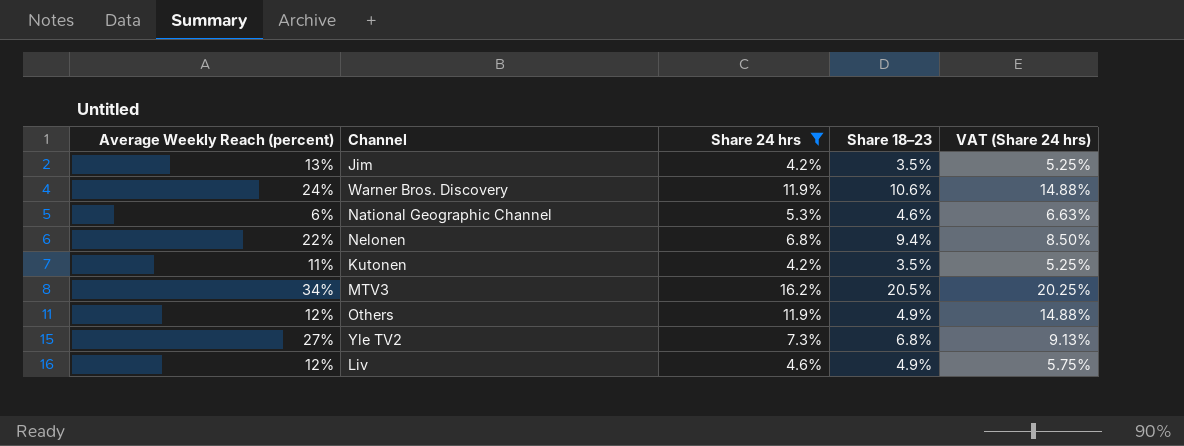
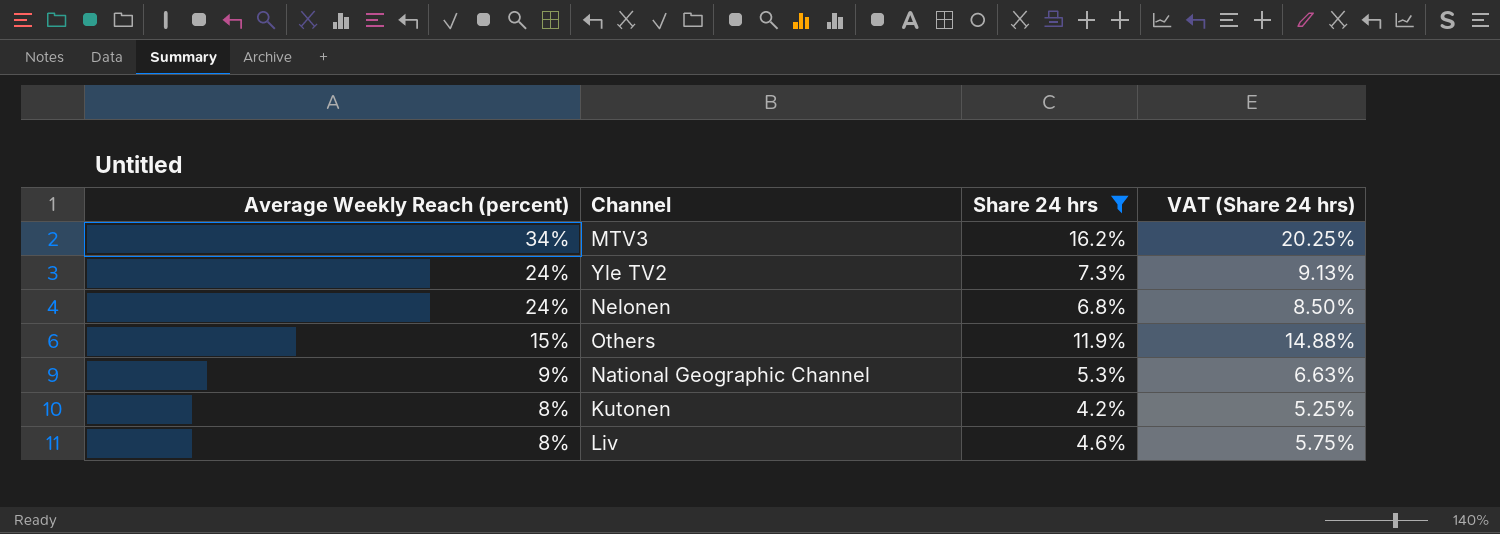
row order: none -> Average Weekly Reach (percent) descending
column Share 18–23 | position: 4 -> none
row Jim: 13% | 4.2% | 3.5% | 5.25% -> none
row Warner Bros. Discovery: 24% | 11.9% | 10.6% | 14.88% -> none
Yle TV2 | Average Weekly Reach (percent): 27% -> 24%
Nelonen | Average Weekly Reach (percent): 22% -> 24%
Others | Average Weekly Reach (percent): 12% -> 15%
National Geographic Channel | Average Weekly Reach (percent): 6% -> 9%
Kutonen | Average Weekly Reach (percent): 11% -> 8%
Liv | Average Weekly Reach (percent): 12% -> 8%

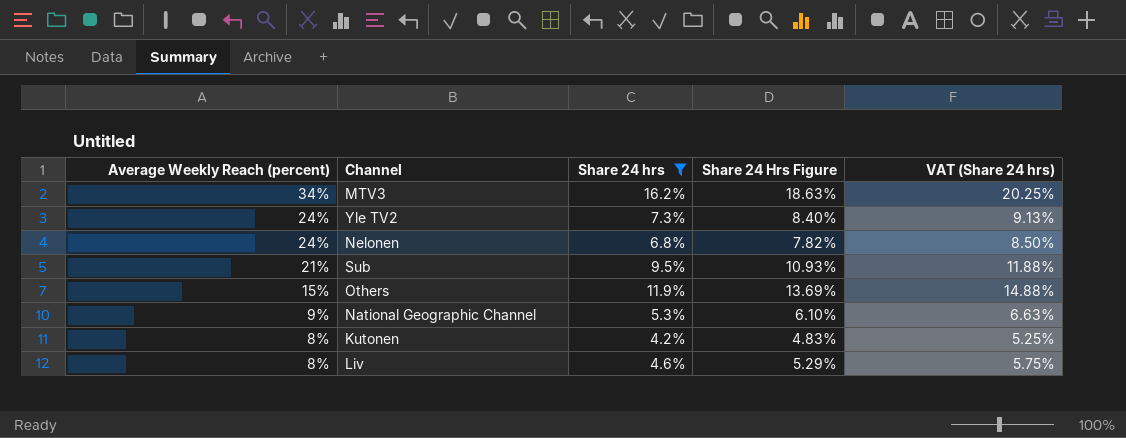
column Share 24 Hrs Figure | formula: none -> [Share 24 hrs] * 1.15
row Sub: none -> 21% | 9.5% | 10.93% | 11.88%

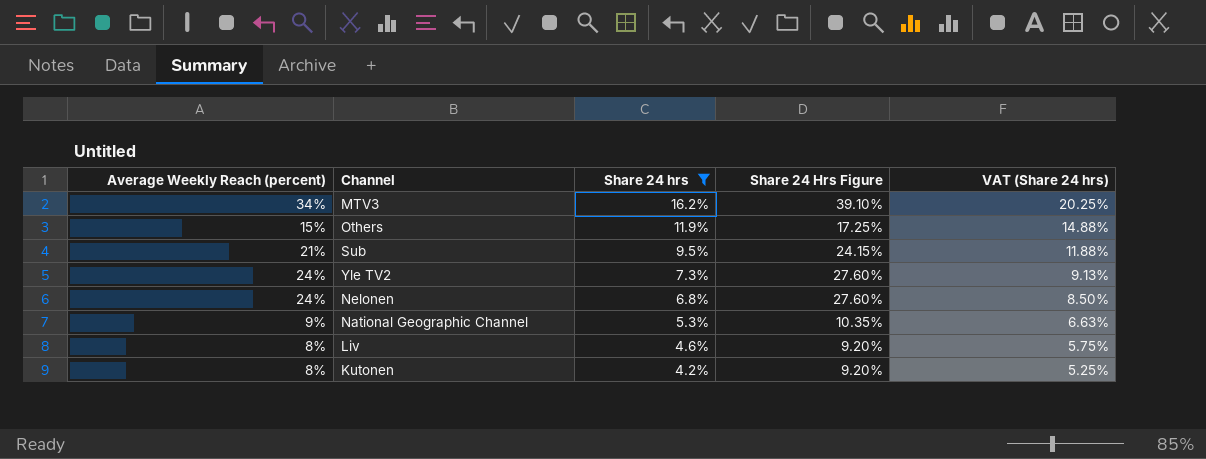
row order: Average Weekly Reach (percent) descending -> Share 24 hrs descending
column Share 24 Hrs Figure | formula: [Share 24 hrs] * 1.15 -> [Average Weekly Reach (percent)] * 1.15

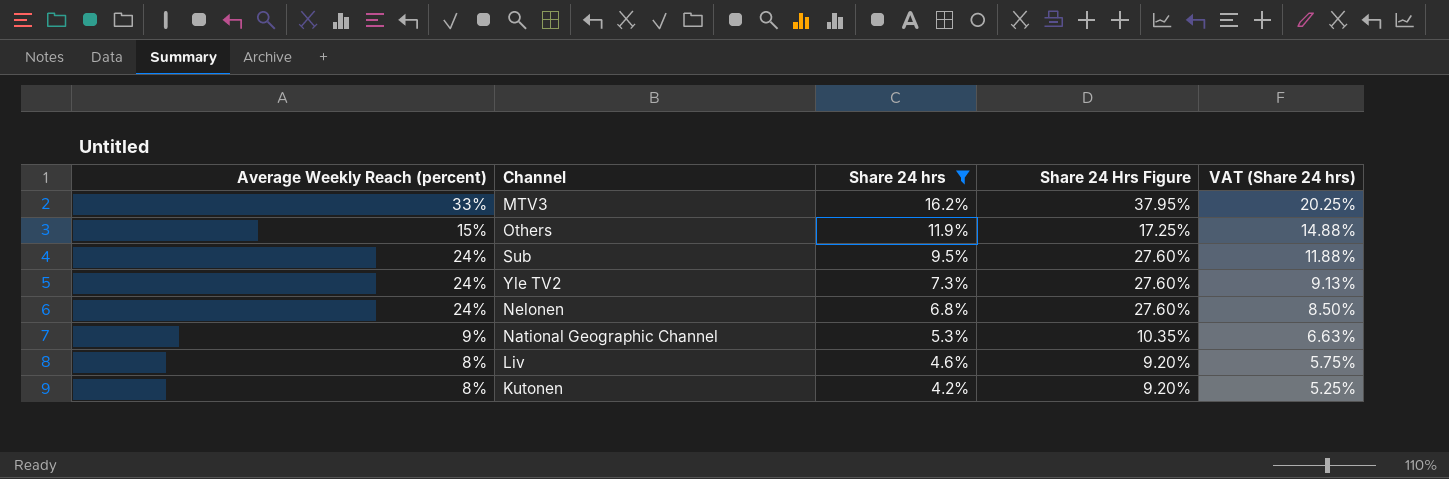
MTV3 | Average Weekly Reach (percent): 34% -> 33%
MTV3 | Share 24 Hrs Figure: 39.10% -> 37.95%
Sub | Average Weekly Reach (percent): 21% -> 24%
Sub | Share 24 Hrs Figure: 24.15% -> 27.60%

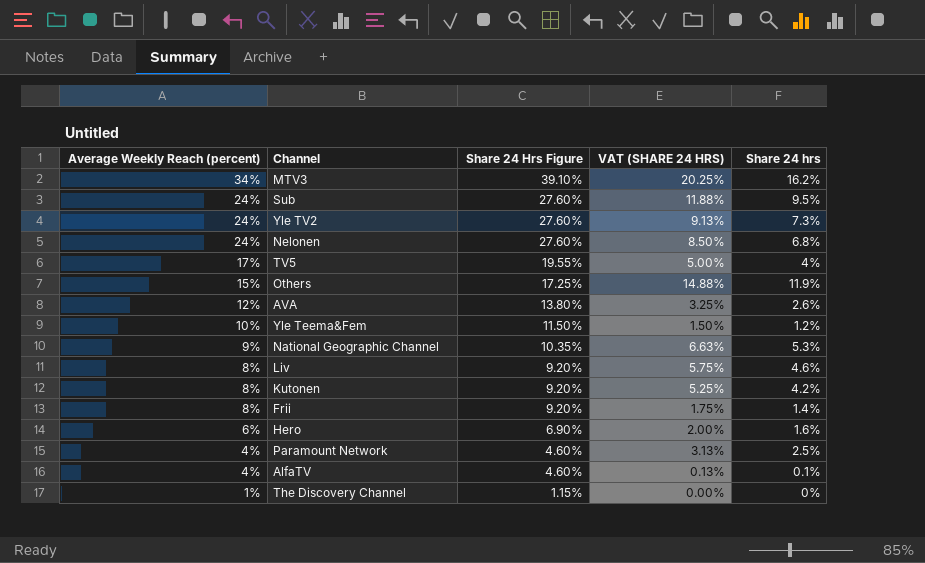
filter: Share 24 hrs >= 4.2% -> none
row order: Share 24 hrs descending -> Average Weekly Reach (percent) descending
column name: VAT (Share 24 hrs) -> VAT (SHARE 24 HRS)
column Share 24 hrs | position: 3 -> 5
MTV3 | Average Weekly Reach (percent): 33% -> 34%
MTV3 | Share 24 Hrs Figure: 37.95% -> 39.10%

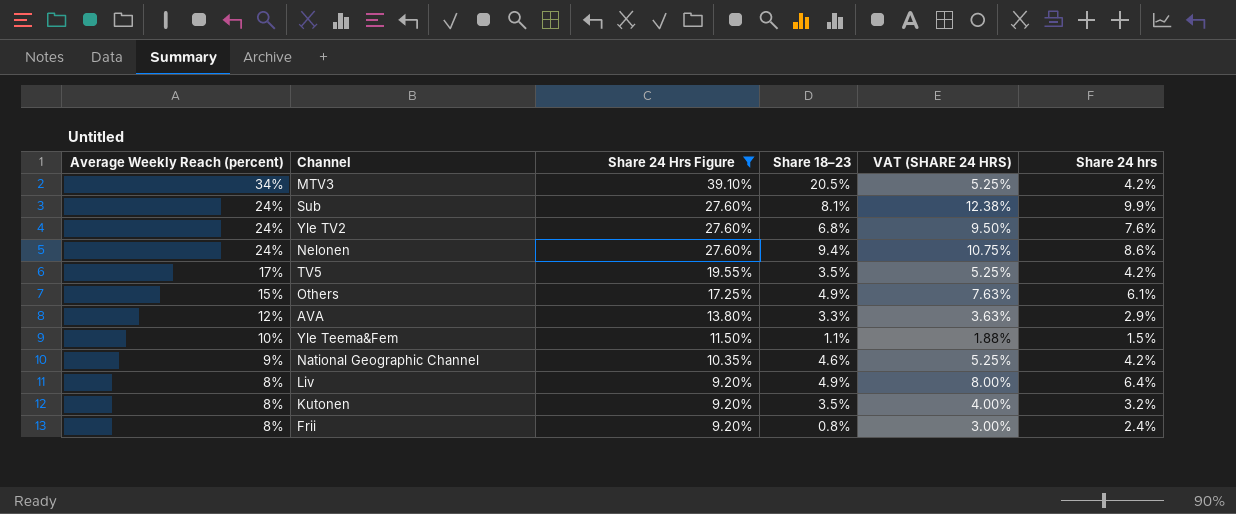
filter: none -> Share 24 Hrs Figure >= 9.20%
column Share 18–23 | position: none -> 4
MTV3 | VAT (SHARE 24 HRS): 20.25% -> 5.25%
MTV3 | Share 24 hrs: 16.2% -> 4.2%
Sub | VAT (SHARE 24 HRS): 11.88% -> 12.38%
Sub | Share 24 hrs: 9.5% -> 9.9%
Yle TV2 | VAT (SHARE 24 HRS): 9.13% -> 9.50%
Yle TV2 | Share 24 hrs: 7.3% -> 7.6%
Nelonen | VAT (SHARE 24 HRS): 8.50% -> 10.75%
Nelonen | Share 24 hrs: 6.8% -> 8.6%
TV5 | VAT (SHARE 24 HRS): 5.00% -> 5.25%
TV5 | Share 24 hrs: 4% -> 4.2%
Others | VAT (SHARE 24 HRS): 14.88% -> 7.63%
Others | Share 24 hrs: 11.9% -> 6.1%
AVA | VAT (SHARE 24 HRS): 3.25% -> 3.63%
AVA | Share 24 hrs: 2.6% -> 2.9%
Yle Teema&Fem | VAT (SHARE 24 HRS): 1.50% -> 1.88%
Yle Teema&Fem | Share 24 hrs: 1.2% -> 1.5%
National Geographic Channel | VAT (SHARE 24 HRS): 6.63% -> 5.25%
National Geographic Channel | Share 24 hrs: 5.3% -> 4.2%
Liv | VAT (SHARE 24 HRS): 5.75% -> 8.00%
Liv | Share 24 hrs: 4.6% -> 6.4%
Kutonen | VAT (SHARE 24 HRS): 5.25% -> 4.00%
Kutonen | Share 24 hrs: 4.2% -> 3.2%
Frii | VAT (SHARE 24 HRS): 1.75% -> 3.00%
Frii | Share 24 hrs: 1.4% -> 2.4%

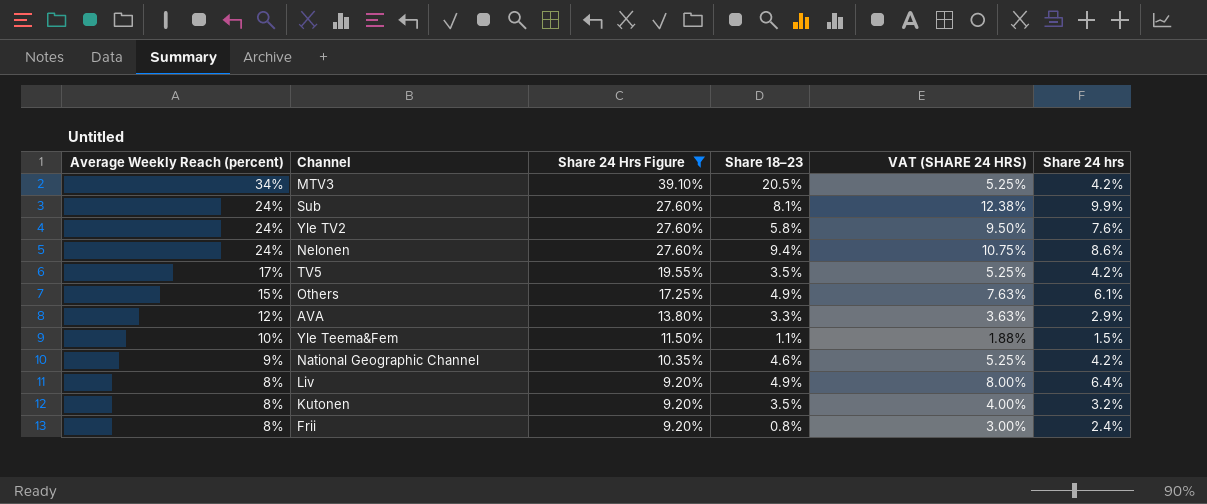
Yle TV2 | Share 18–23: 6.8% -> 5.8%

